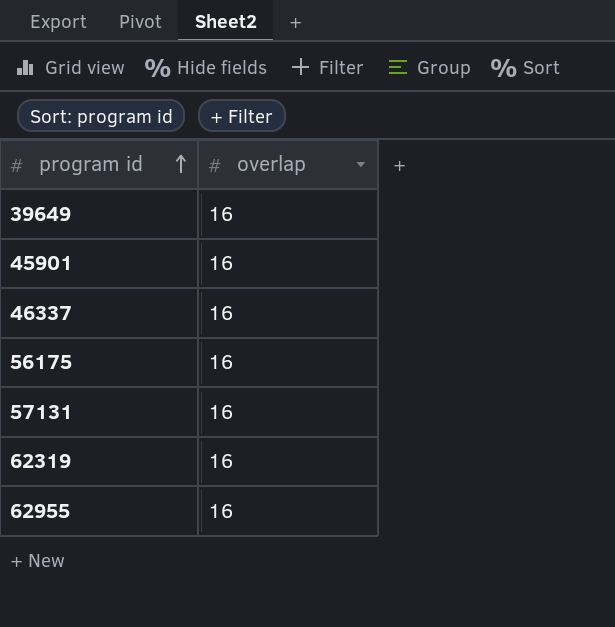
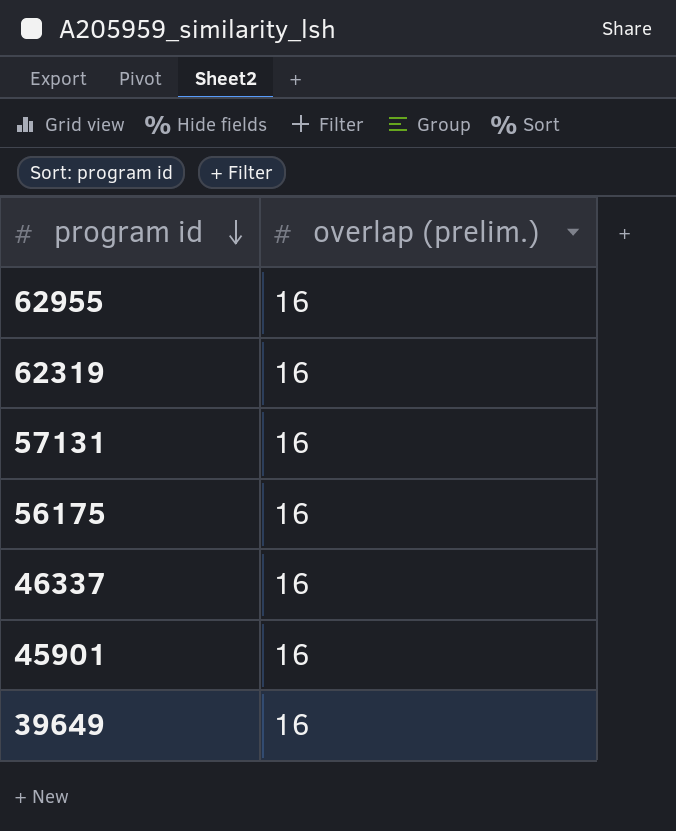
row order: program id ascending -> program id descending
column name: overlap -> overlap (prelim.)

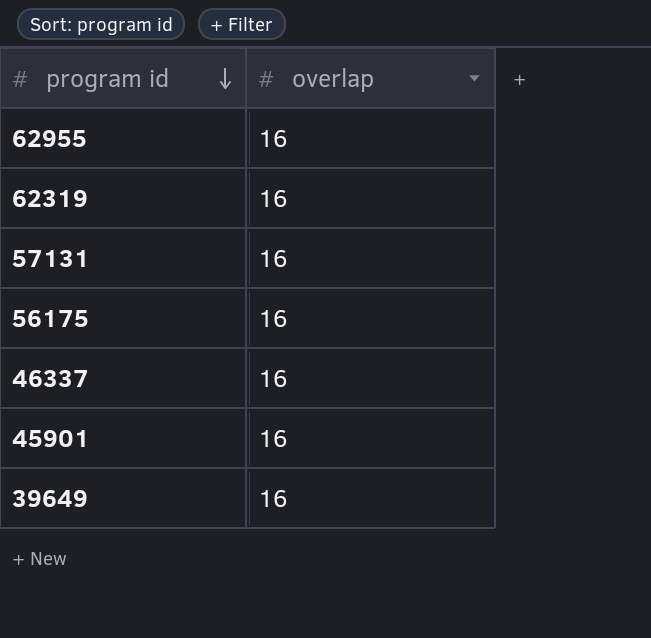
column name: overlap (prelim.) -> overlap

